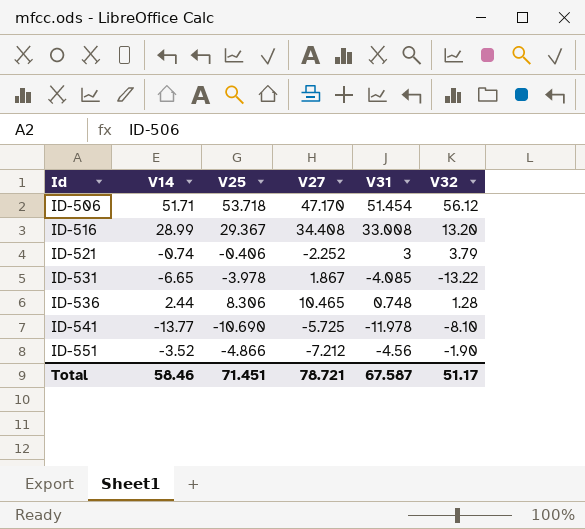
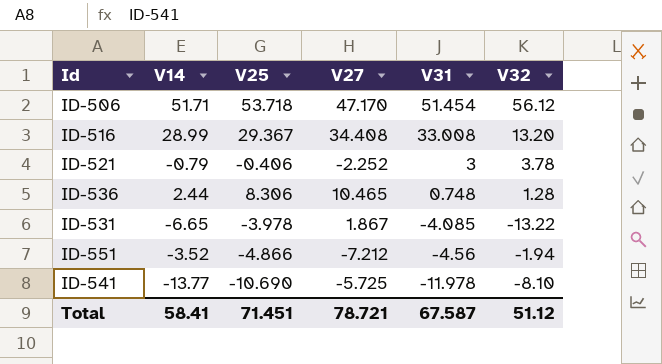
row order: Id ascending -> V31 descending
ID-521 | V14: -0.74 -> -0.79
ID-521 | V32: 3.79 -> 3.78
ID-551 | V32: -1.90 -> -1.94
Total | V14: 58.46 -> 58.41
Total | V32: 51.17 -> 51.12

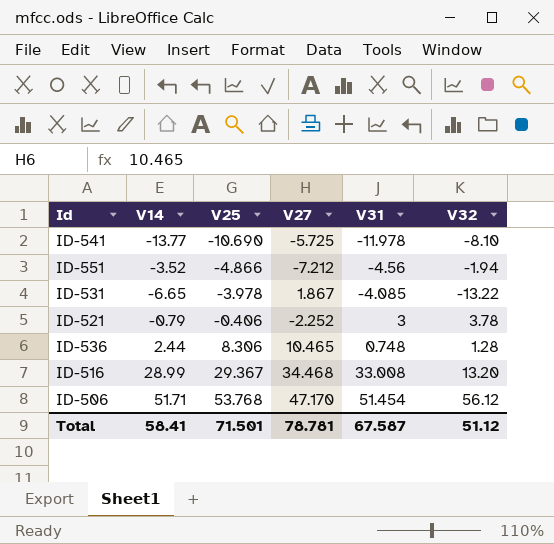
row order: V31 descending -> V25 ascending
ID-516 | V27: 34.408 -> 34.468
ID-506 | V25: 53.718 -> 53.768
Total | V25: 71.451 -> 71.501
Total | V27: 78.721 -> 78.781

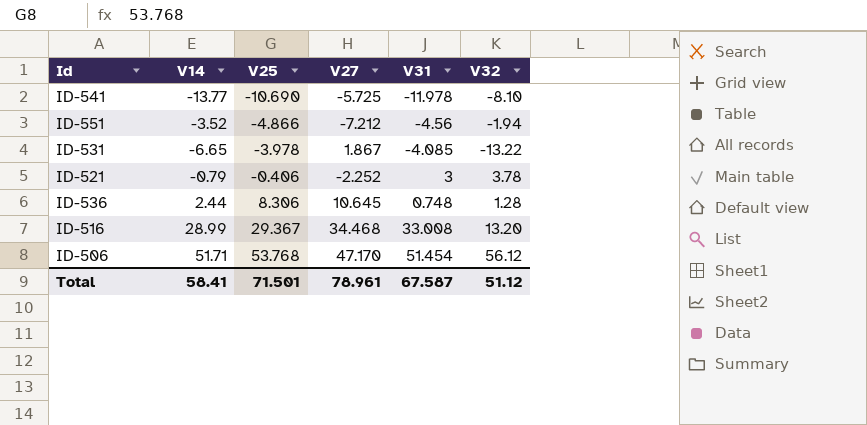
ID-536 | V27: 10.465 -> 10.645
Total | V27: 78.781 -> 78.961

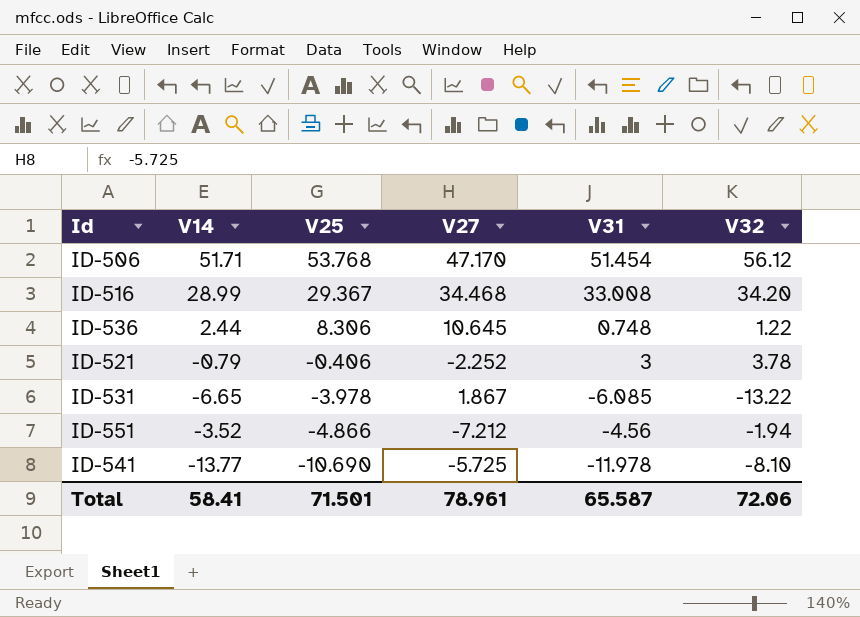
row order: V25 ascending -> V25 descending
ID-516 | V32: 13.20 -> 34.20
ID-536 | V32: 1.28 -> 1.22
ID-531 | V31: -4.085 -> -6.085
Total | V31: 67.587 -> 65.587
Total | V32: 51.12 -> 72.06

